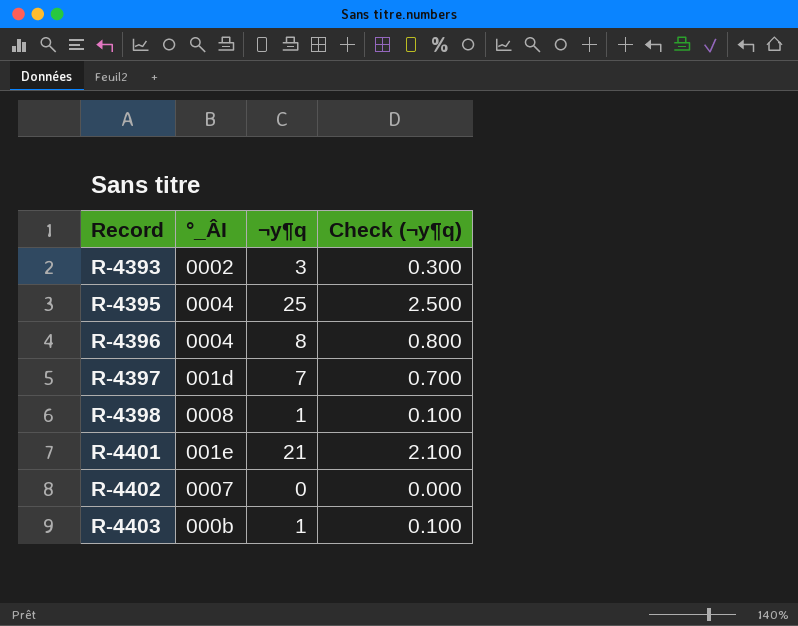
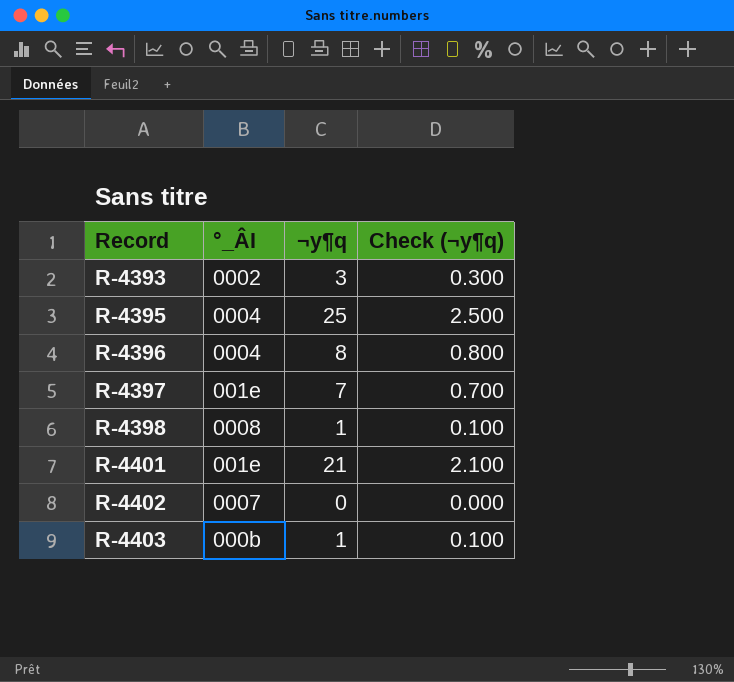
R-4397 | °_ÂI: 001d -> 001e

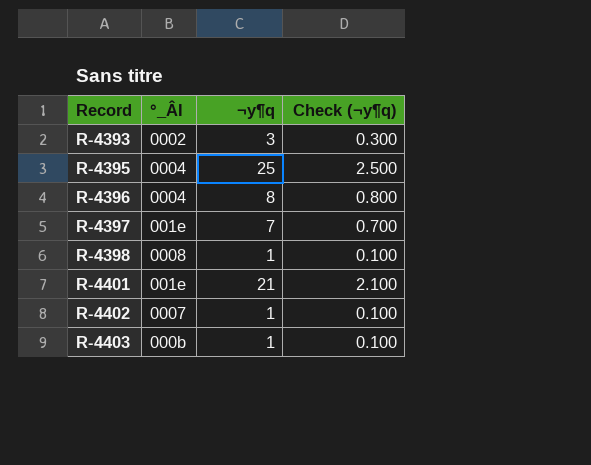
R-4402 | ¬y¶q: 0 -> 1
R-4402 | Check (¬y¶q): 0.000 -> 0.100

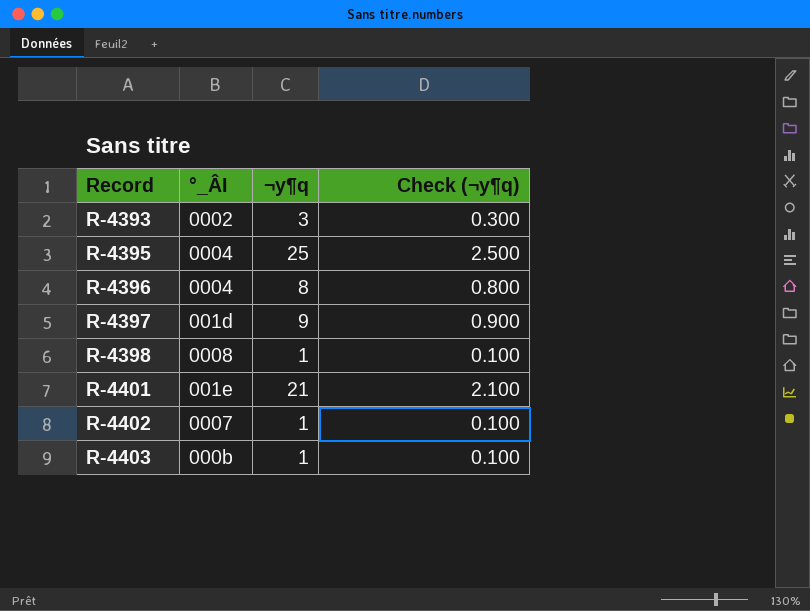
R-4397 | °_ÂI: 001e -> 001d
R-4397 | ¬y¶q: 7 -> 9
R-4397 | Check (¬y¶q): 0.700 -> 0.900

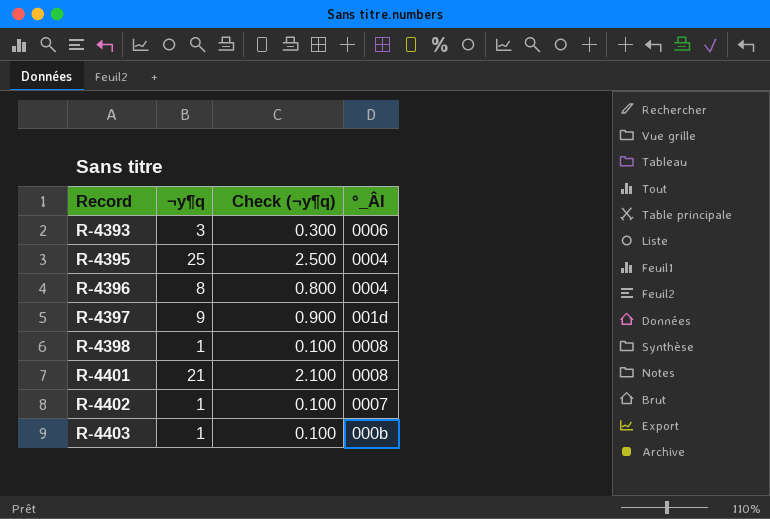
column °_ÂI | position: 2 -> 4
R-4393 | °_ÂI: 0002 -> 0006
R-4401 | °_ÂI: 001e -> 0008

